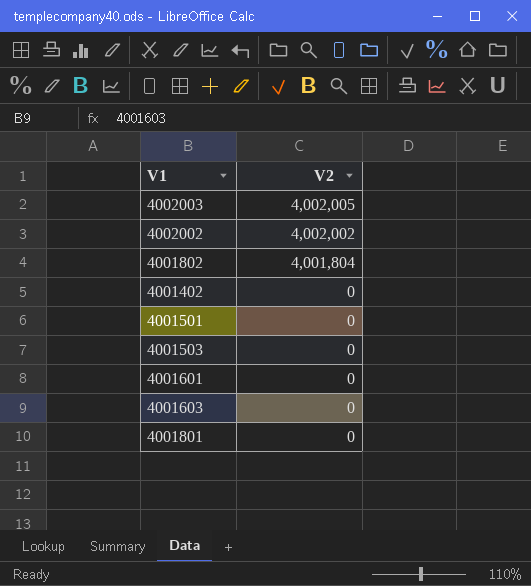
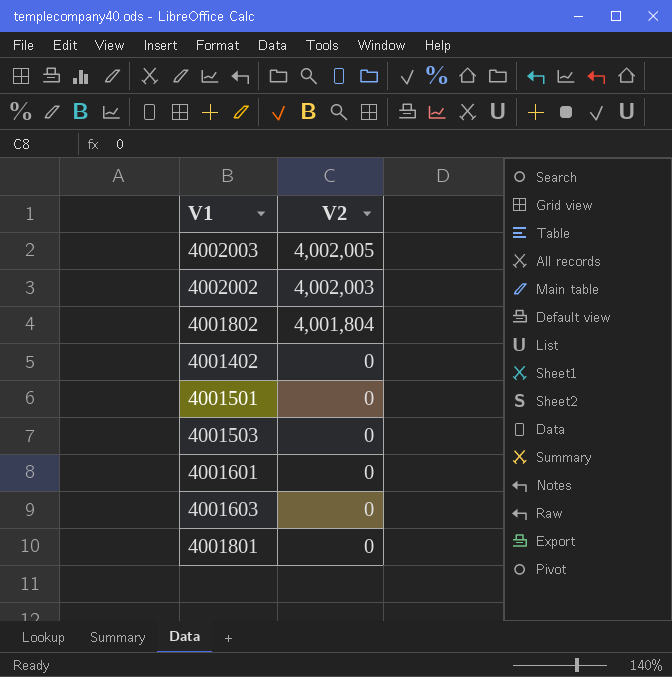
4002002 | V2: 4,002,002 -> 4,002,003

